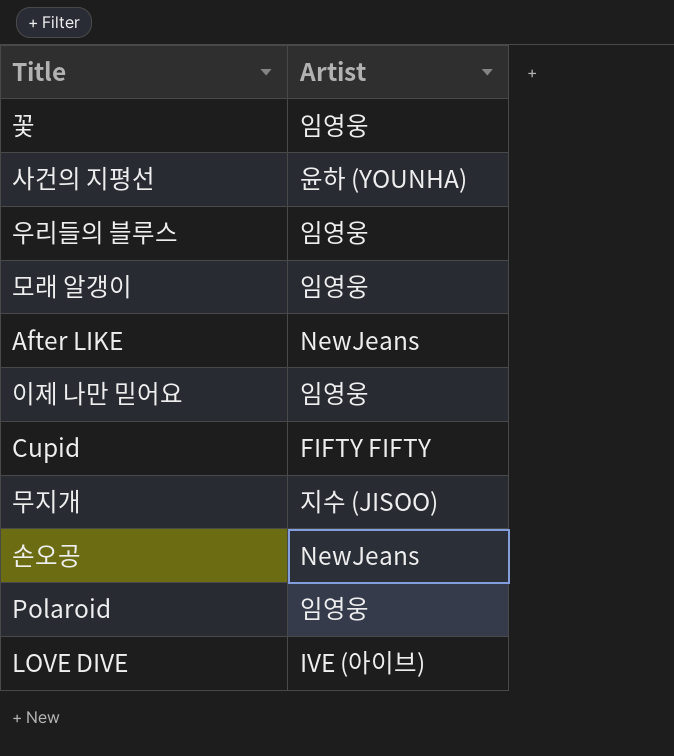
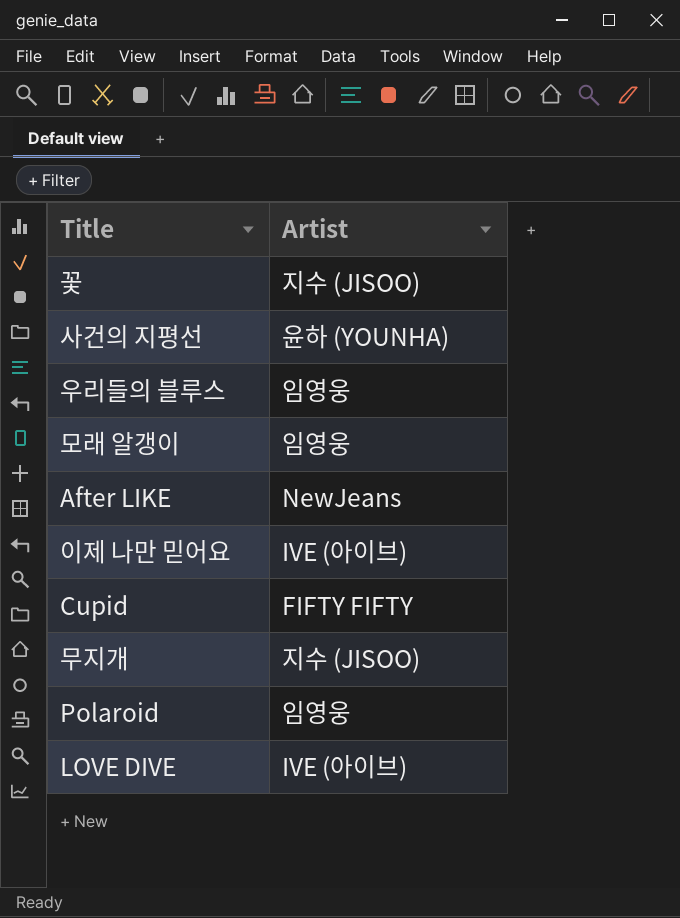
row 손오공: NewJeans -> none
꽃 | Artist: 임영웅 -> 지수 (JISOO)
이제 나만 믿어요 | Artist: 임영웅 -> IVE (아이브)

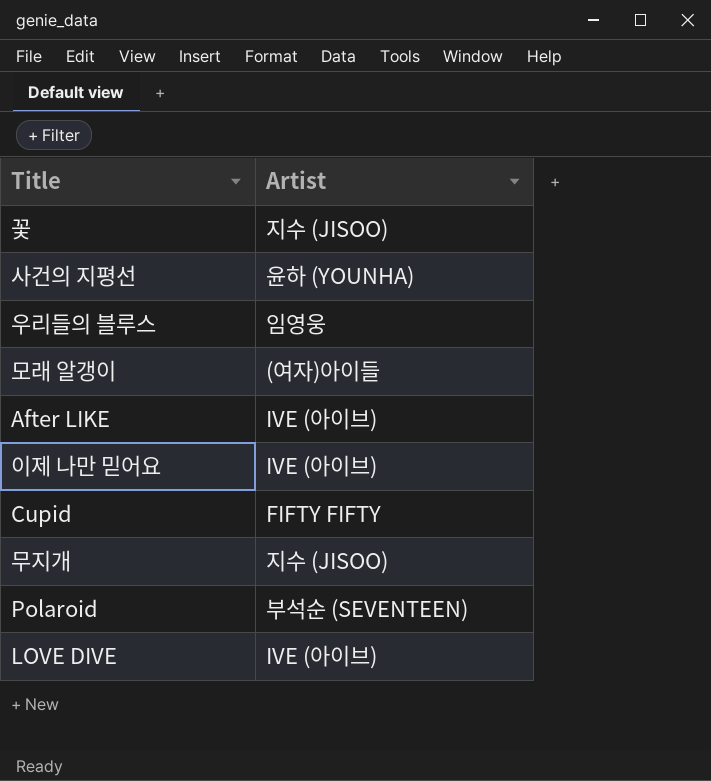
모래 알갱이 | Artist: 임영웅 -> (여자)아이들
After LIKE | Artist: NewJeans -> IVE (아이브)
Polaroid | Artist: 임영웅 -> 부석순 (SEVENTEEN)

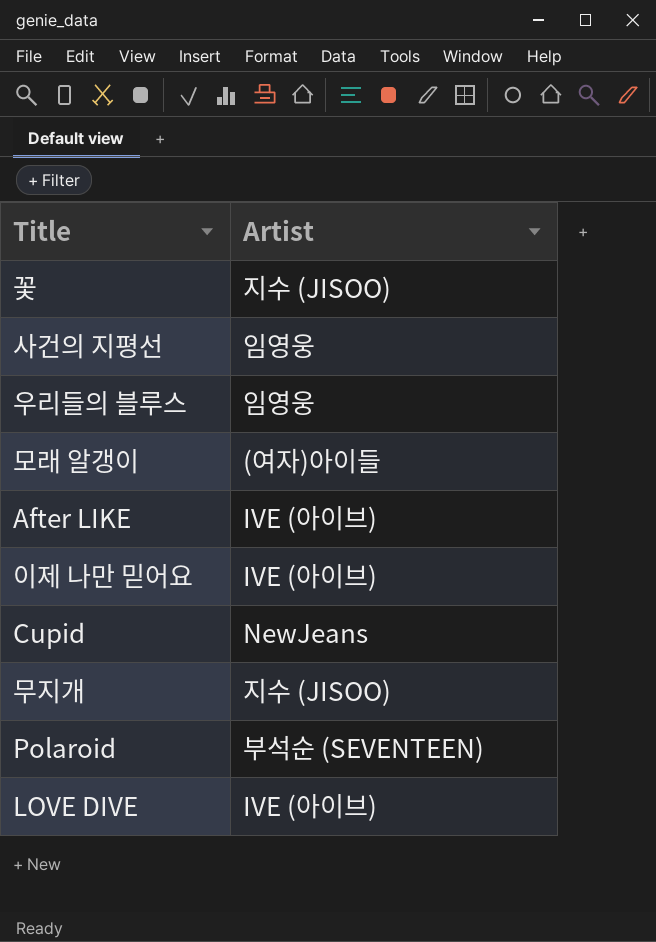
사건의 지평선 | Artist: 윤하 (YOUNHA) -> 임영웅
Cupid | Artist: FIFTY FIFTY -> NewJeans

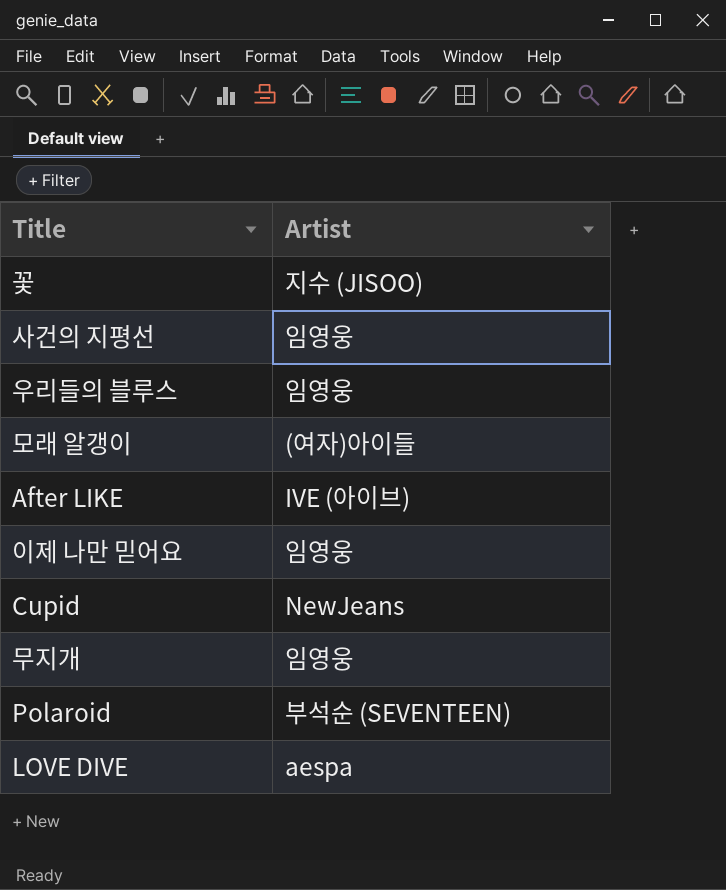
이제 나만 믿어요 | Artist: IVE (아이브) -> 임영웅
무지개 | Artist: 지수 (JISOO) -> 임영웅
LOVE DIVE | Artist: IVE (아이브) -> aespa

